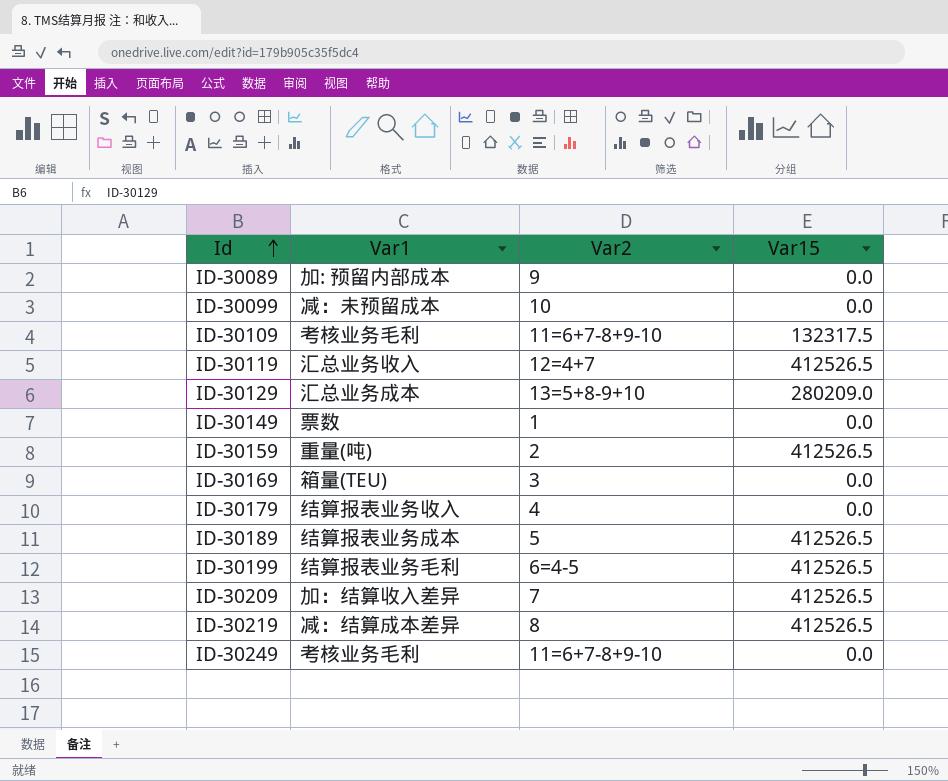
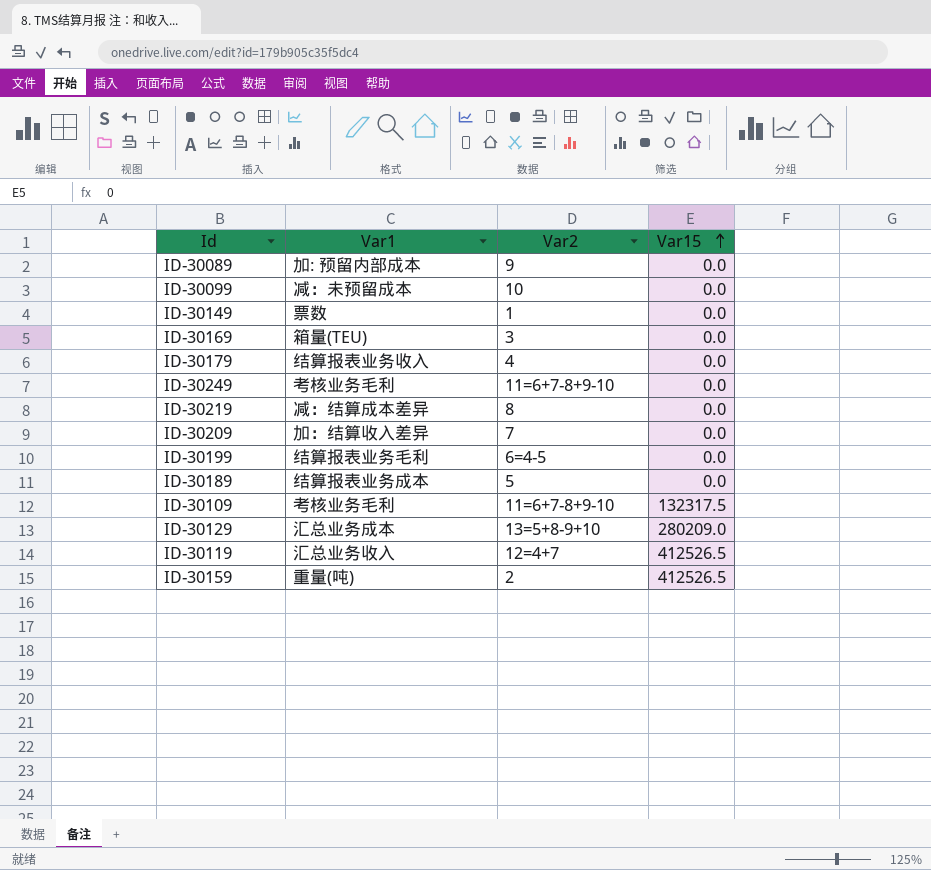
row order: Id ascending -> Var15 ascending
ID-30219 | Var15: 412526.5 -> 0.0
ID-30209 | Var15: 412526.5 -> 0.0
ID-30199 | Var15: 412526.5 -> 0.0
ID-30189 | Var15: 412526.5 -> 0.0

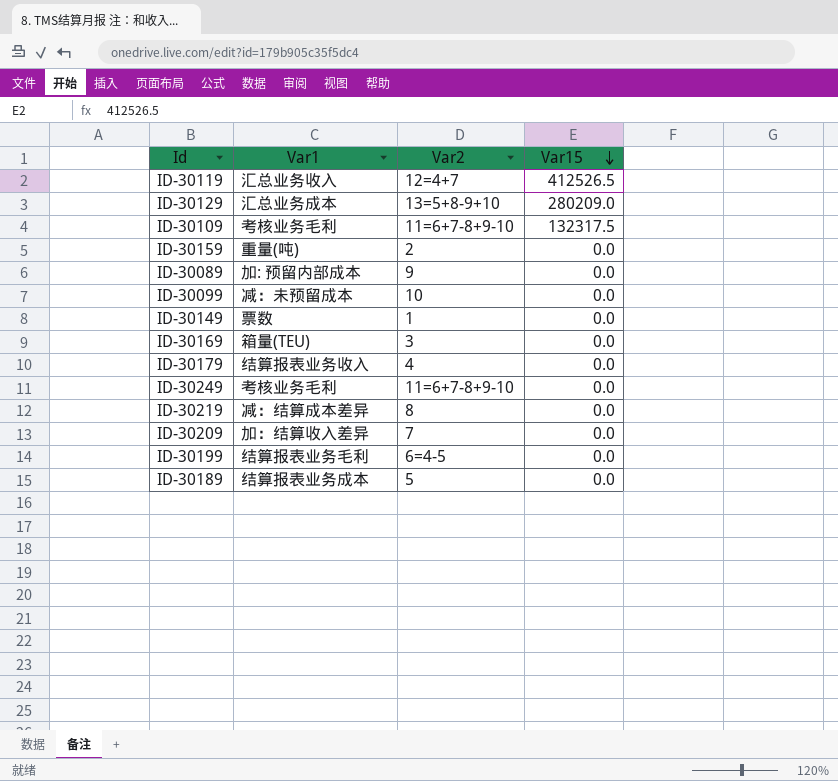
row order: Var15 ascending -> Var15 descending
ID-30159 | Var15: 412526.5 -> 0.0

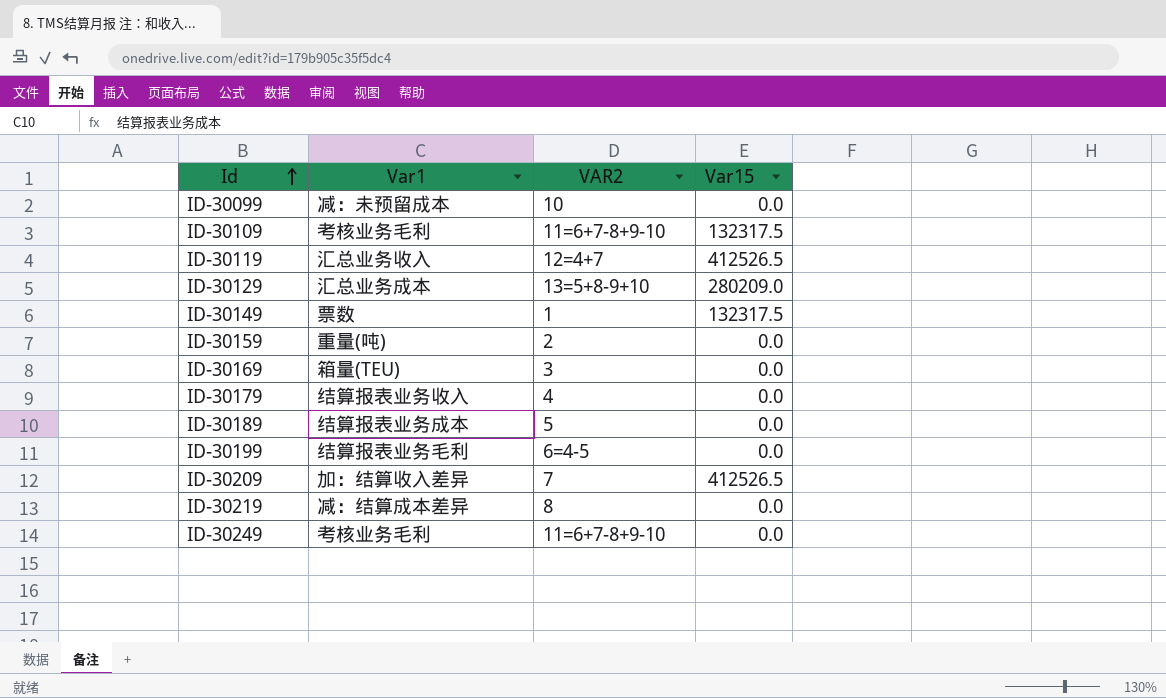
row order: Var15 descending -> Id ascending
column name: Var2 -> VAR2
row ID-30089: 加: 预留内部成本 | 9 | 0.0 -> none
ID-30149 | Var15: 0.0 -> 132317.5
ID-30209 | Var15: 0.0 -> 412526.5

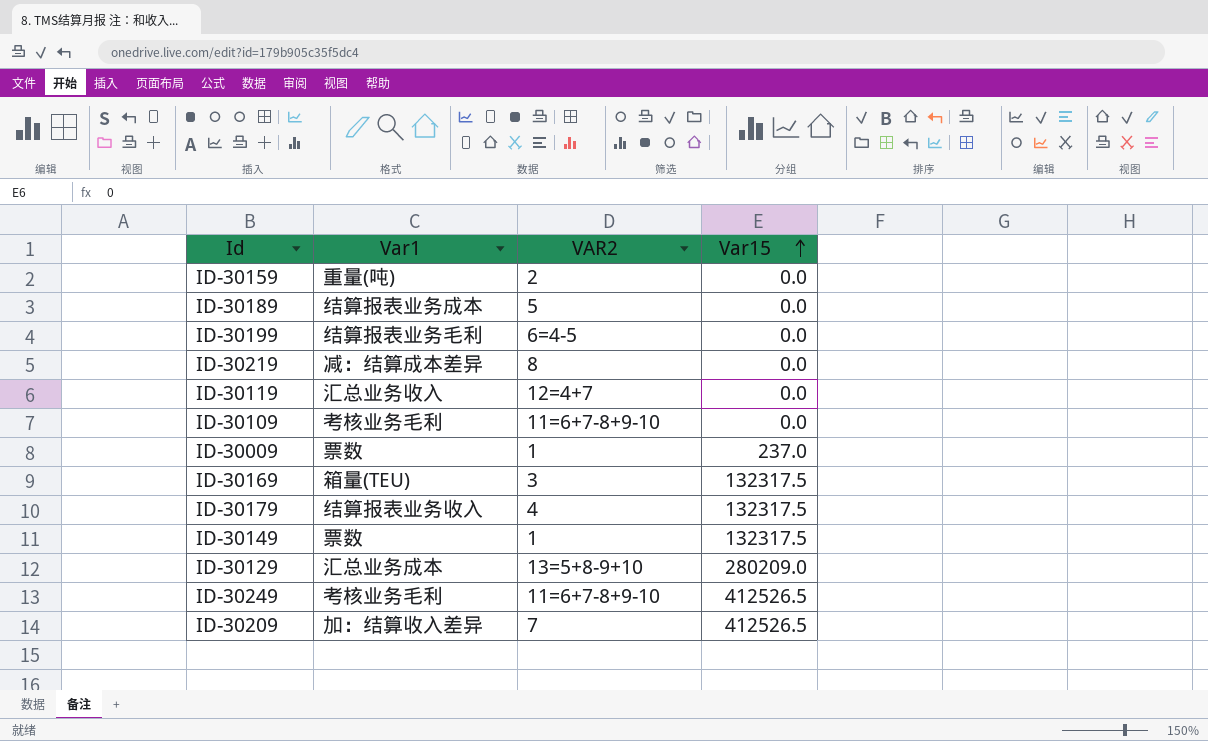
row order: Id ascending -> Var15 ascending
row ID-30099: 减：未预留成本 | 10 | 0.0 -> none
ID-30119 | Var15: 412526.5 -> 0.0
ID-30109 | Var15: 132317.5 -> 0.0
row ID-30009: none -> 票数 | 1 | 237.0
ID-30169 | Var15: 0.0 -> 132317.5
ID-30179 | Var15: 0.0 -> 132317.5
ID-30249 | Var15: 0.0 -> 412526.5

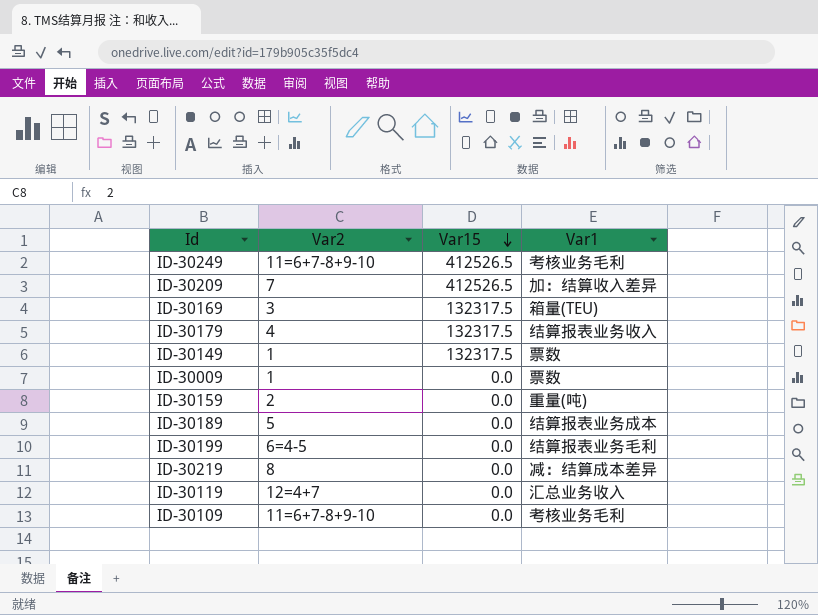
row order: Var15 ascending -> Var15 descending
column name: VAR2 -> Var2
column Var1 | position: 2 -> 4
row ID-30129: 汇总业务成本 | 13=5+8-9+10 | 280209.0 -> none
ID-30009 | Var15: 237.0 -> 0.0

